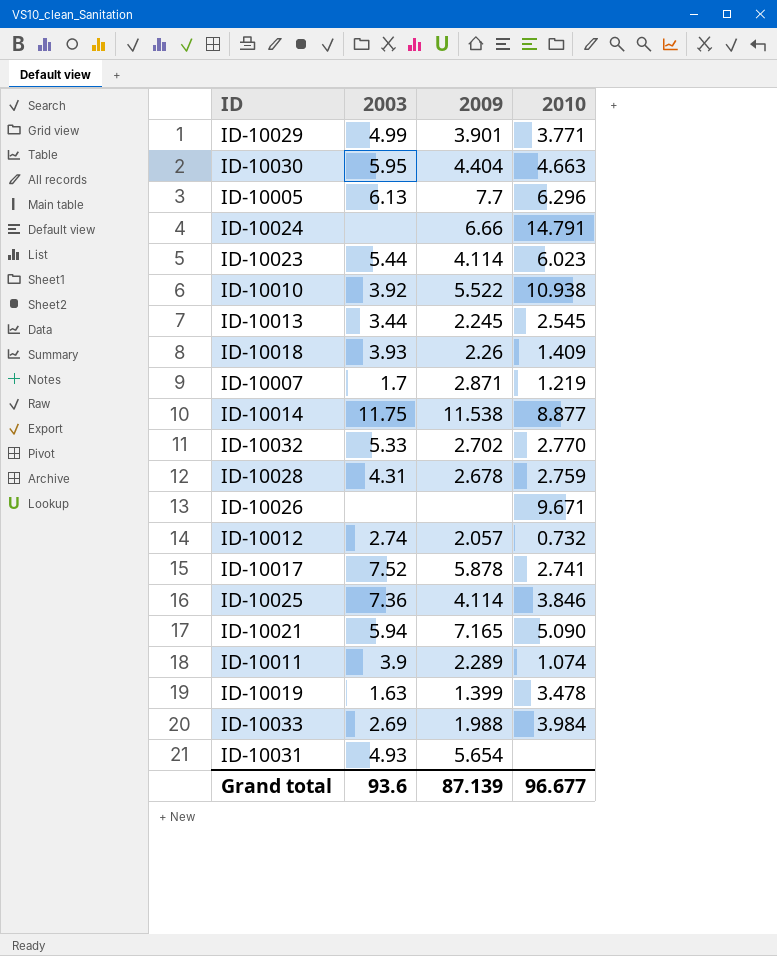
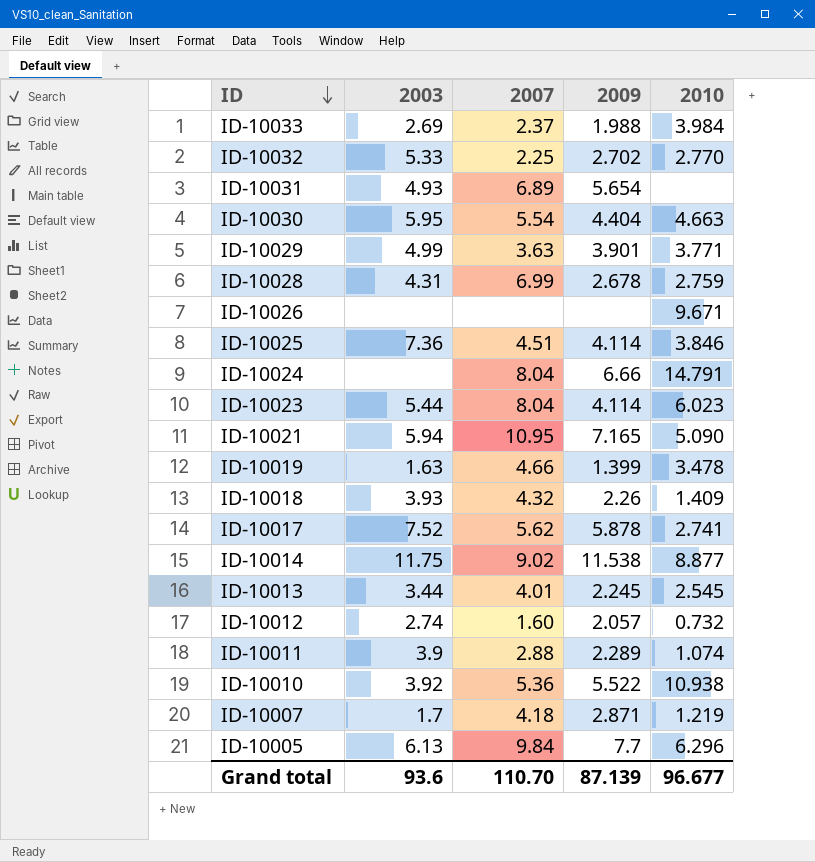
row order: none -> ID descending
column 2007 | position: none -> 3

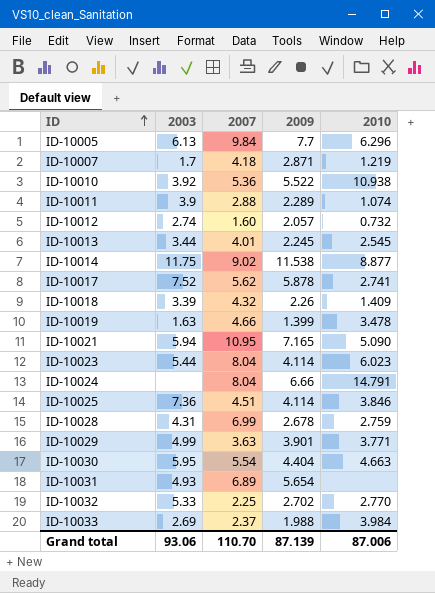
row order: ID descending -> ID ascending
row ID-10026: none | none | none | 9.671 -> none
ID-10018 | 2003: 3.93 -> 3.39
Grand total | 2003: 93.6 -> 93.06
Grand total | 2010: 96.677 -> 87.006

